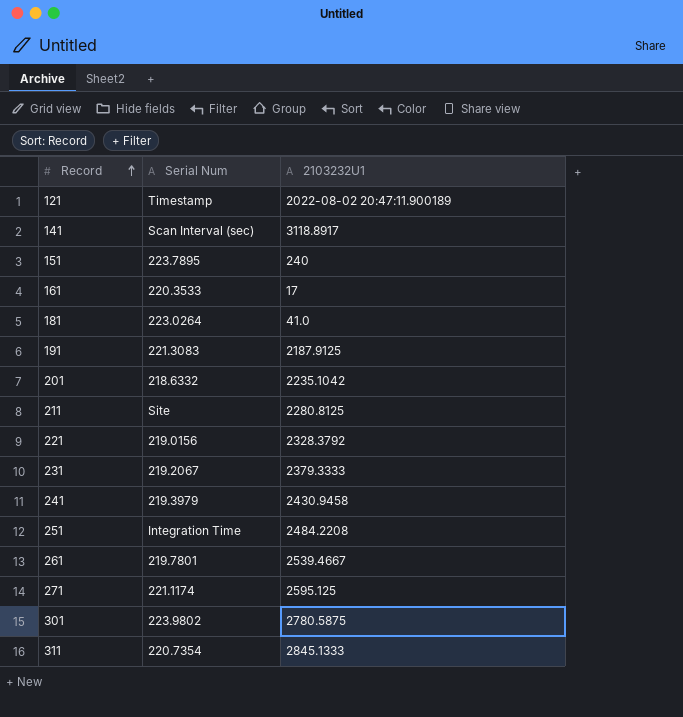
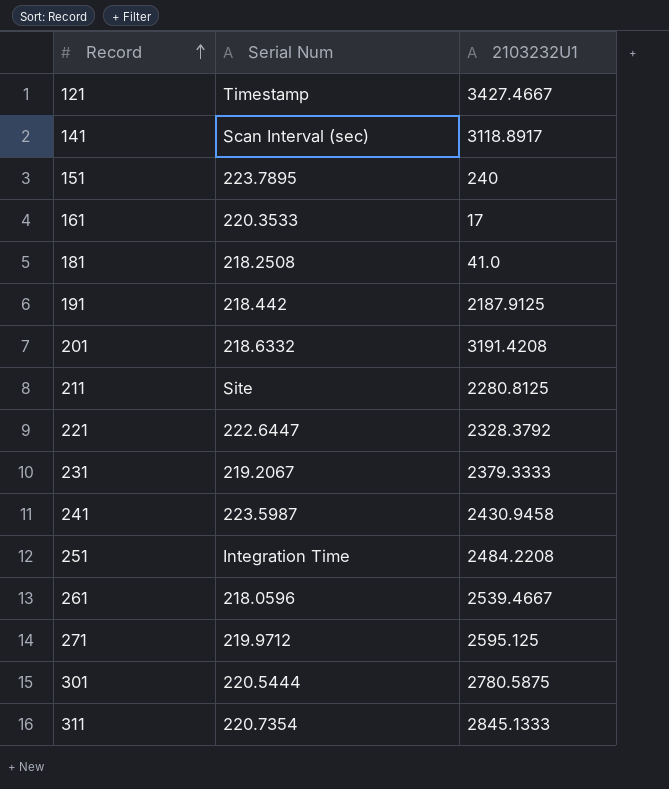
121 | 2103232U1: 2022-08-02 20:47:11.900189 -> 3427.4667
181 | Serial Num: 223.0264 -> 218.2508
191 | Serial Num: 221.3083 -> 218.442
201 | 2103232U1: 2235.1042 -> 3191.4208
221 | Serial Num: 219.0156 -> 222.6447
241 | Serial Num: 219.3979 -> 223.5987
261 | Serial Num: 219.7801 -> 218.0596
271 | Serial Num: 221.1174 -> 219.9712
301 | Serial Num: 223.9802 -> 220.5444

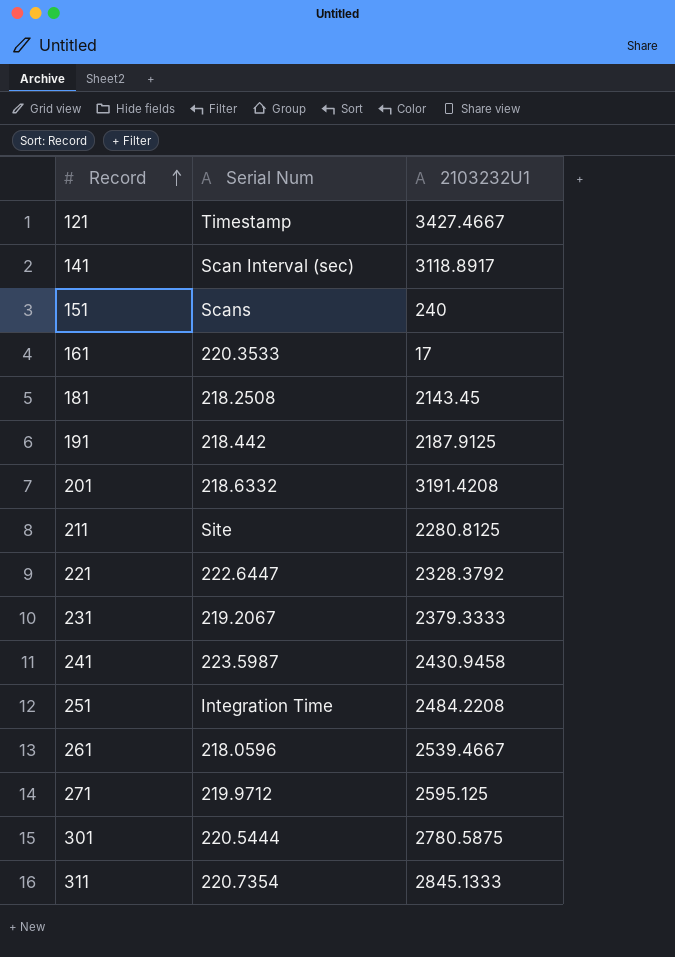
151 | Serial Num: 223.7895 -> Scans
181 | 2103232U1: 41.0 -> 2143.45

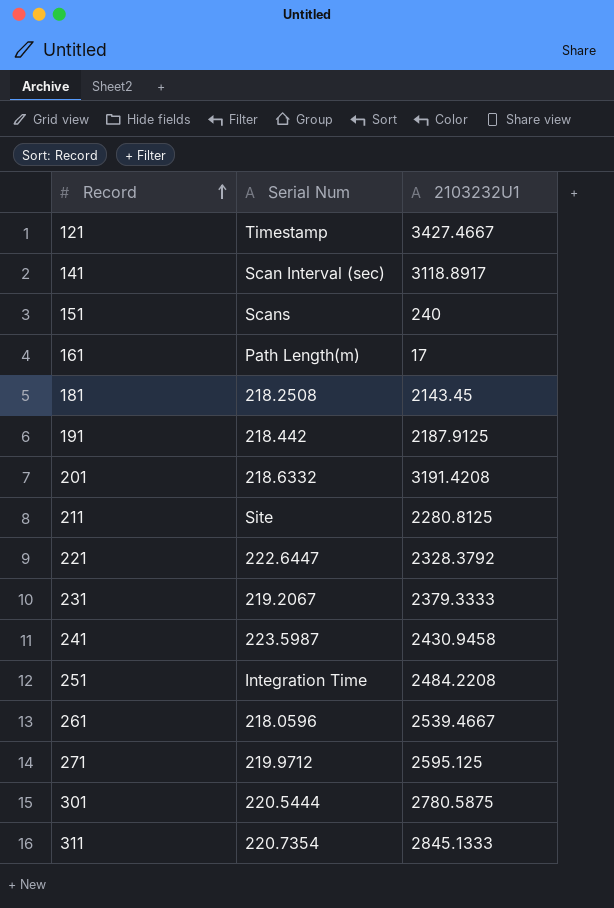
161 | Serial Num: 220.3533 -> Path Length(m)

